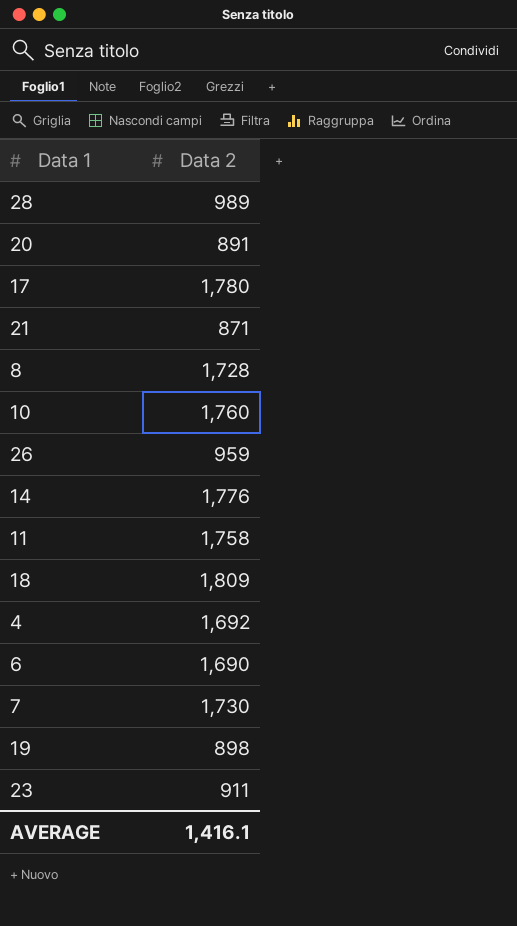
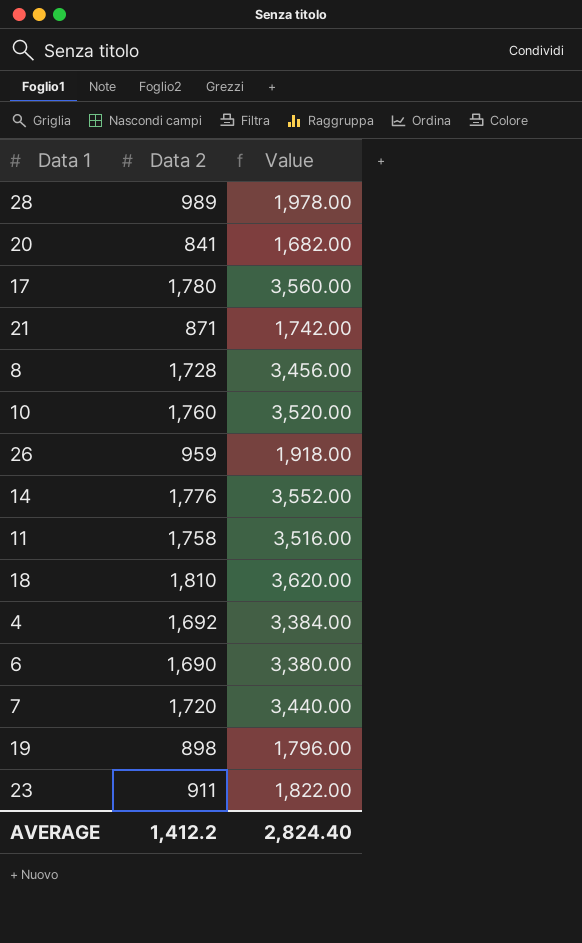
column Value | formula: none -> [Data 2] * 2
20 | Data 2: 891 -> 841
18 | Data 2: 1,809 -> 1,810
7 | Data 2: 1,730 -> 1,720
AVERAGE | Data 2: 1,416.1 -> 1,412.2

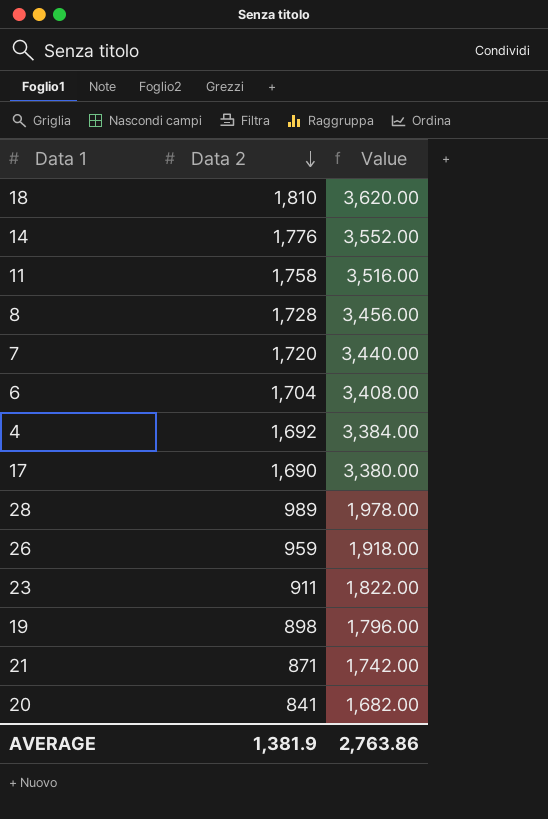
row order: none -> Data 2 descending
row 10: 1,760 | 3,520.00 -> none
6 | Data 2: 1,690 -> 1,704
6 | Value: 3,380.00 -> 3,408.00
17 | Data 2: 1,780 -> 1,690
17 | Value: 3,560.00 -> 3,380.00
AVERAGE | Data 2: 1,412.2 -> 1,381.9
AVERAGE | Value: 2,824.40 -> 2,763.86

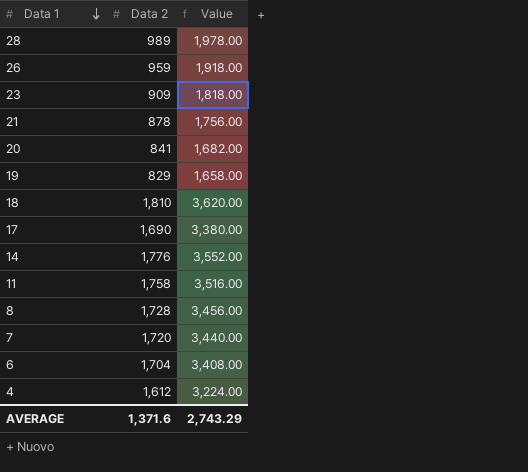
row order: Data 2 descending -> Data 1 descending
23 | Data 2: 911 -> 909
23 | Value: 1,822.00 -> 1,818.00
21 | Data 2: 871 -> 878
21 | Value: 1,742.00 -> 1,756.00
19 | Data 2: 898 -> 829
19 | Value: 1,796.00 -> 1,658.00
4 | Data 2: 1,692 -> 1,612
4 | Value: 3,384.00 -> 3,224.00
AVERAGE | Data 2: 1,381.9 -> 1,371.6
AVERAGE | Value: 2,763.86 -> 2,743.29

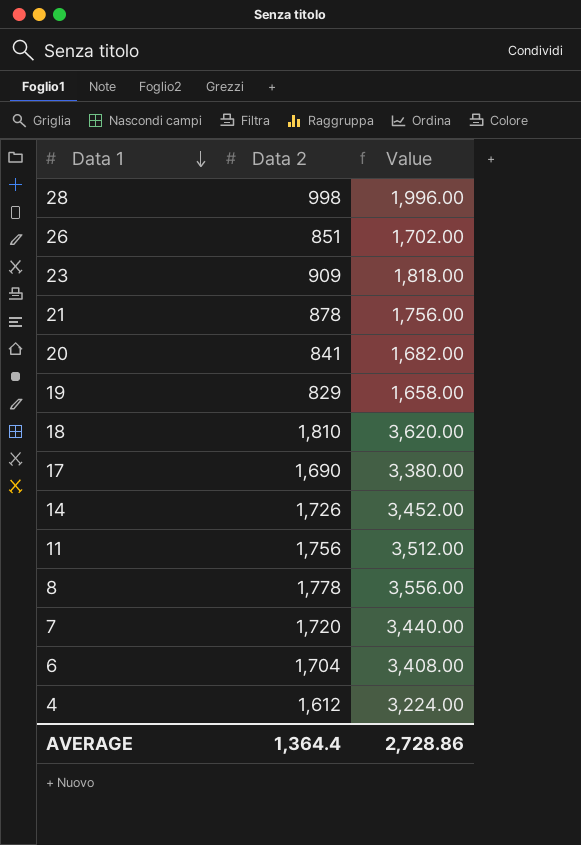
28 | Data 2: 989 -> 998
28 | Value: 1,978.00 -> 1,996.00
26 | Data 2: 959 -> 851
26 | Value: 1,918.00 -> 1,702.00
14 | Data 2: 1,776 -> 1,726
14 | Value: 3,552.00 -> 3,452.00
11 | Data 2: 1,758 -> 1,756
11 | Value: 3,516.00 -> 3,512.00
8 | Data 2: 1,728 -> 1,778
8 | Value: 3,456.00 -> 3,556.00
AVERAGE | Data 2: 1,371.6 -> 1,364.4
AVERAGE | Value: 2,743.29 -> 2,728.86

